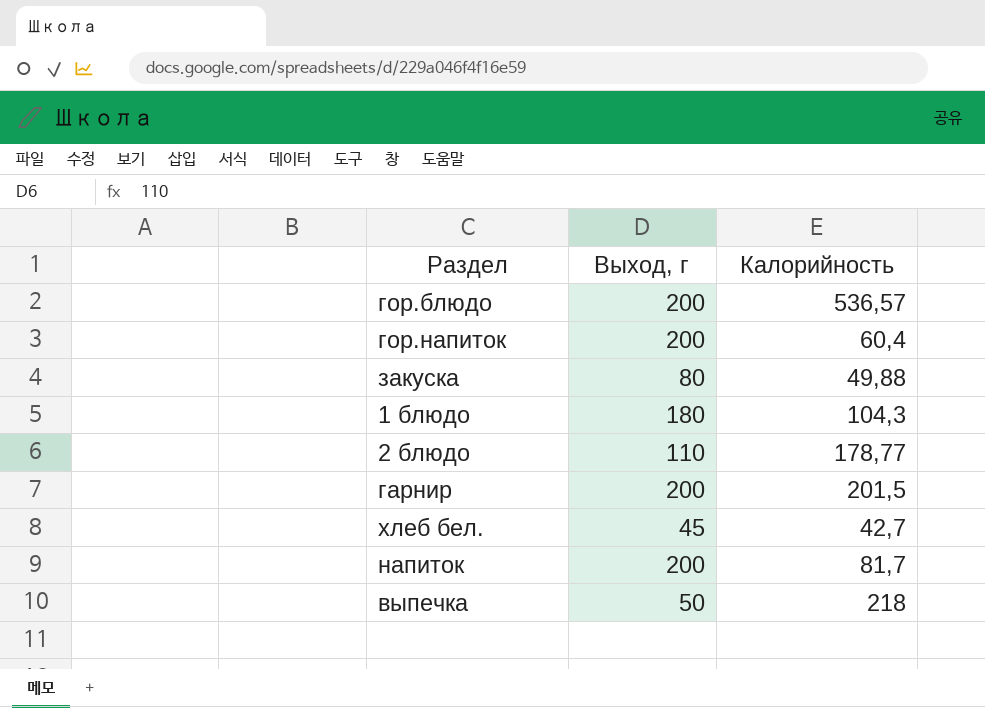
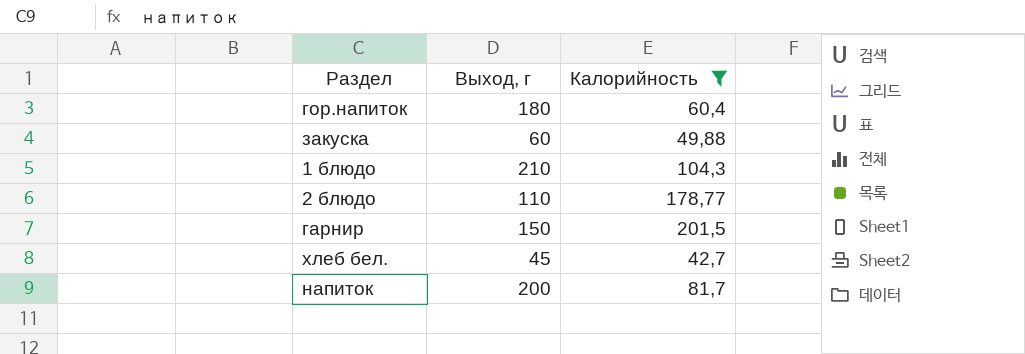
filter: none -> Калорийность <= 201,5
гор.напиток | Выход, г: 200 -> 180
закуска | Выход, г: 80 -> 60
1 блюдо | Выход, г: 180 -> 210
гарнир | Выход, г: 200 -> 150

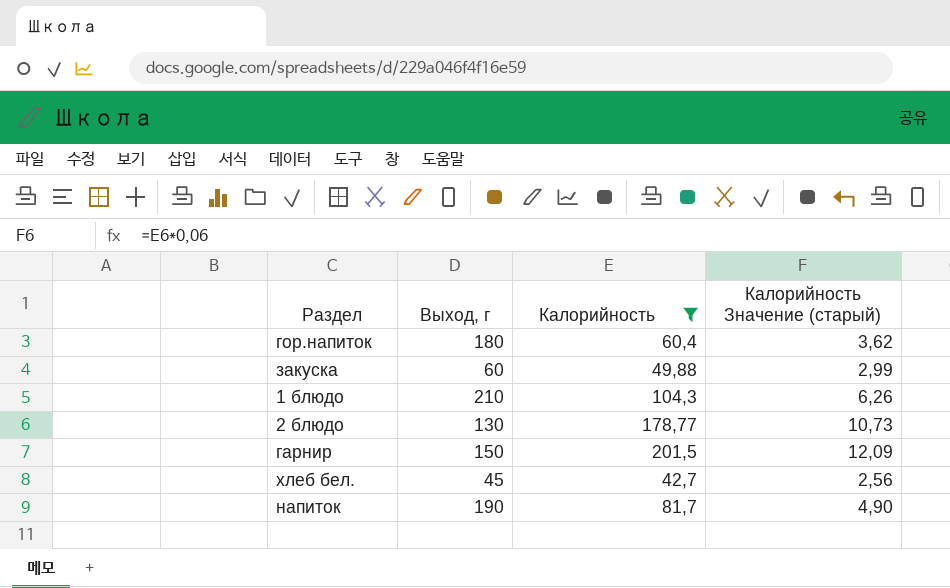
column Калорийность Значение (старый) | formula: none -> [Калорийность] * 0,06
2 блюдо | Выход, г: 110 -> 130
напиток | Выход, г: 200 -> 190

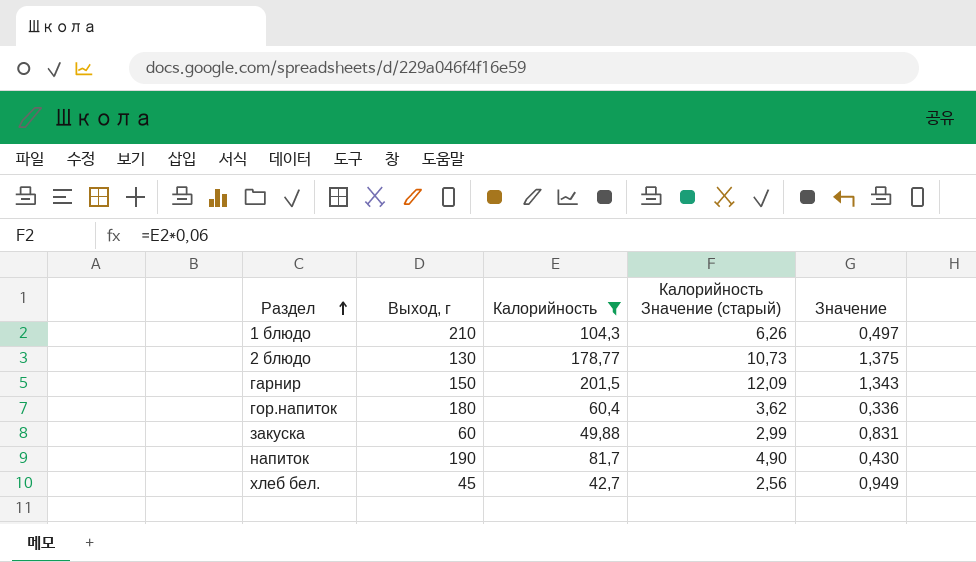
row order: none -> Раздел ascending
column Значение | formula: none -> [Калорийность] / [Выход, г]

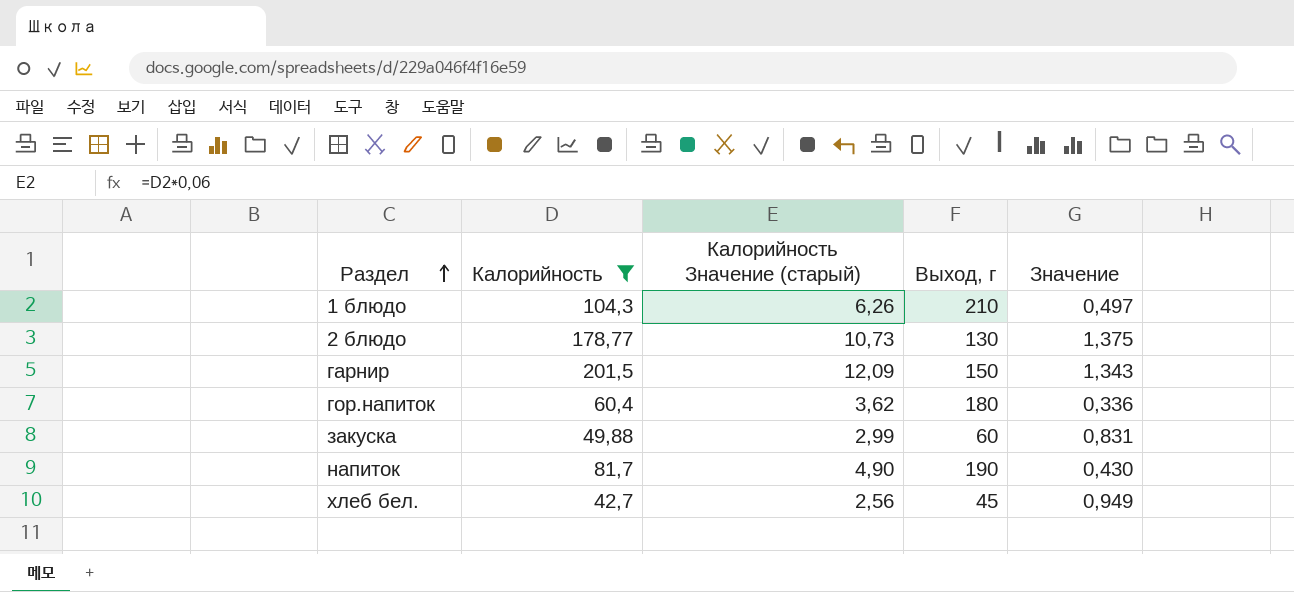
column Выход, г | position: 2 -> 4

